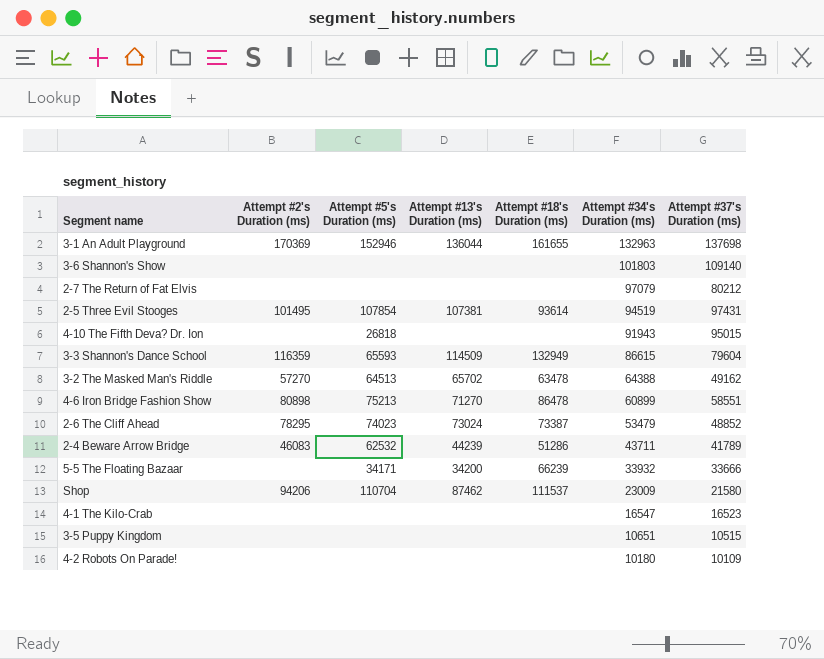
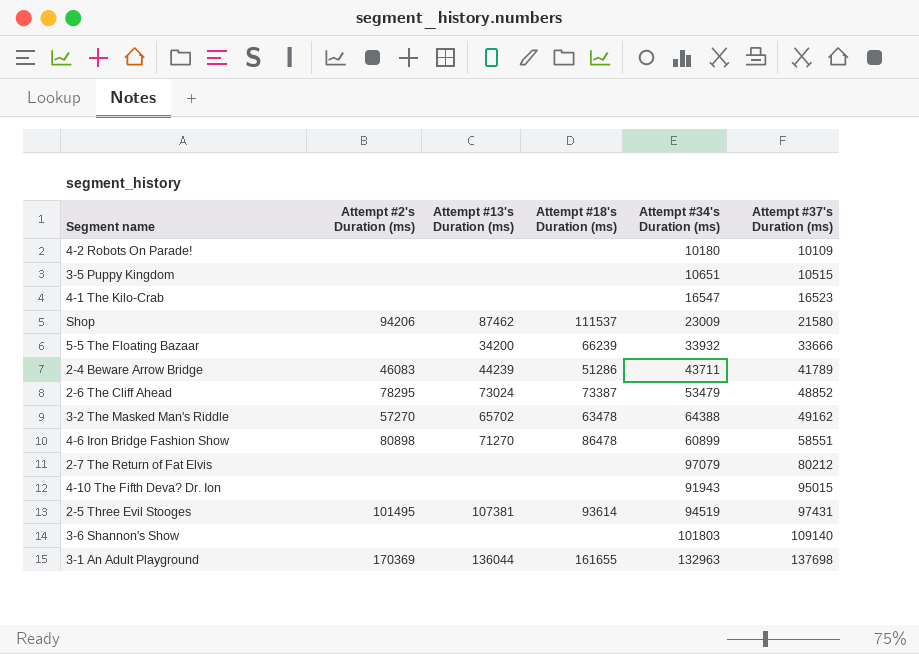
row order: Attempt #34's Duration (ms) descending -> Attempt #37's Duration (ms) ascending
column Attempt #5's Duration (ms) | position: 3 -> none
row 3-3 Shannon's Dance School: 116359 | 65593 | 114509 | 132949 | 86615 | 79604 -> none

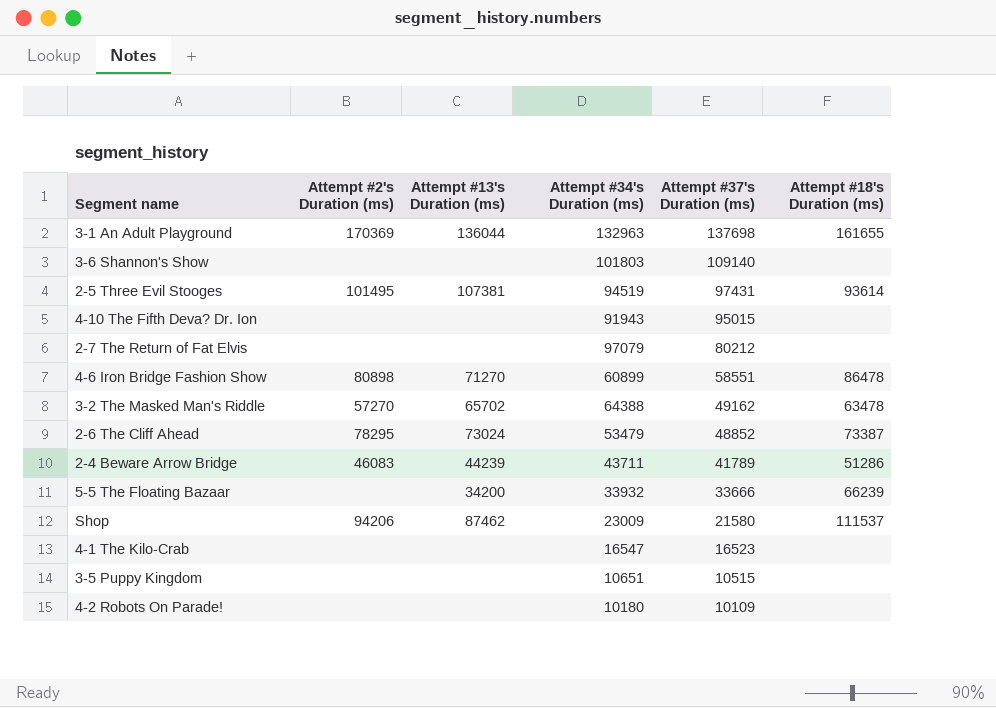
row order: Attempt #37's Duration (ms) ascending -> Attempt #37's Duration (ms) descending
column Attempt #18's Duration (ms) | position: 4 -> 6

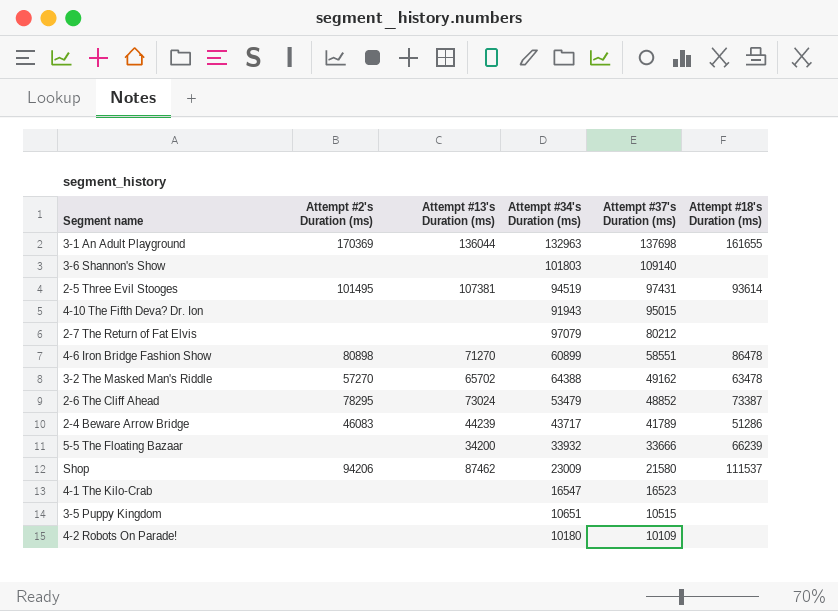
2-4 Beware Arrow Bridge | Attempt #34's Duration (ms): 43711 -> 43717

